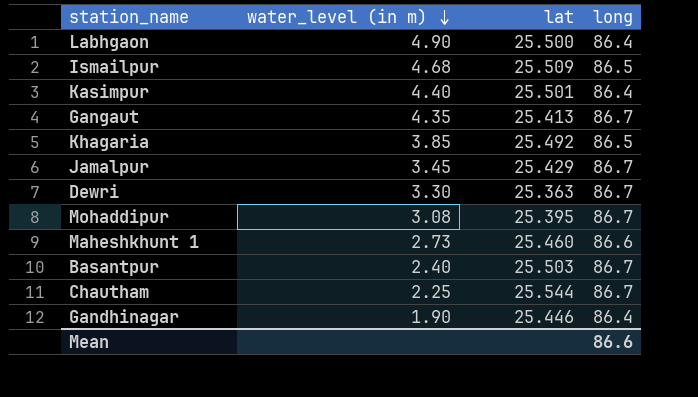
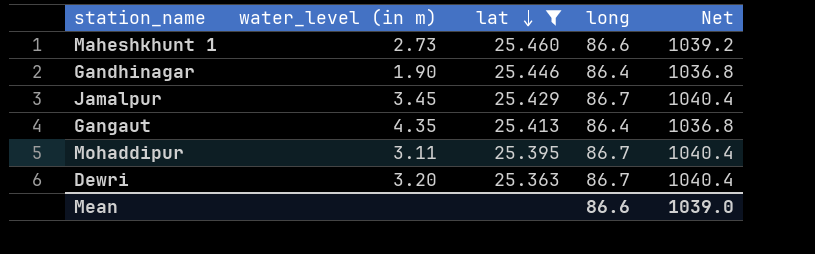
filter: none -> lat <= 25.460
row order: water_level (in m) descending -> lat descending
column Net | formula: none -> [long] * 12
Gangaut | long: 86.7 -> 86.4
Mohaddipur | water_level (in m): 3.08 -> 3.11
Dewri | water_level (in m): 3.30 -> 3.20

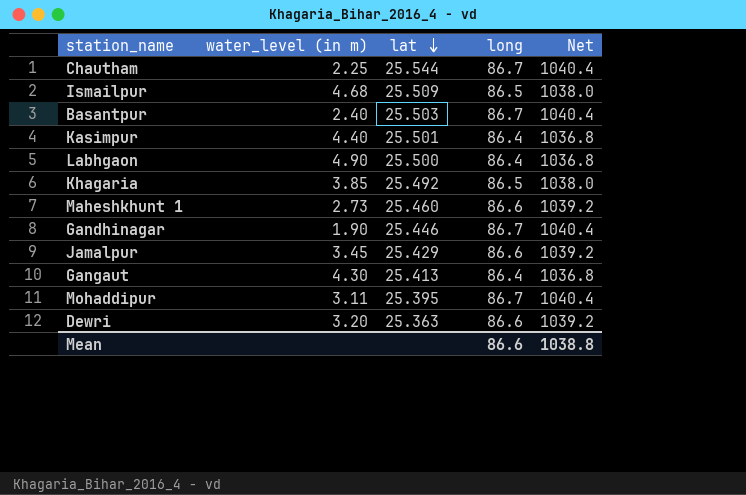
filter: lat <= 25.460 -> none
Gandhinagar | long: 86.4 -> 86.7
Gandhinagar | Net: 1036.8 -> 1040.4
Jamalpur | long: 86.7 -> 86.6
Jamalpur | Net: 1040.4 -> 1039.2
Gangaut | water_level (in m): 4.35 -> 4.30
Dewri | long: 86.7 -> 86.6
Dewri | Net: 1040.4 -> 1039.2
Mean | Net: 1039.0 -> 1038.8

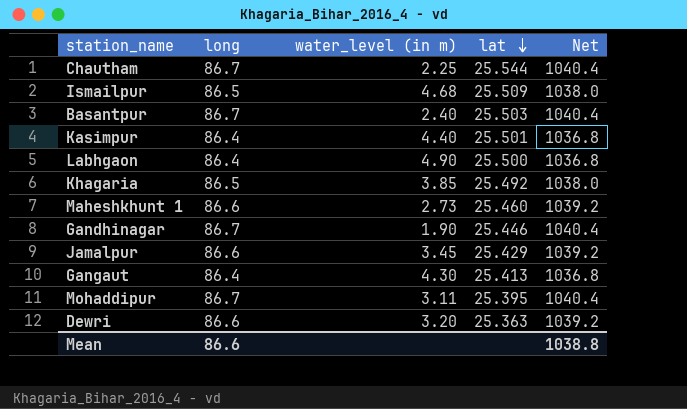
column long | position: 4 -> 2

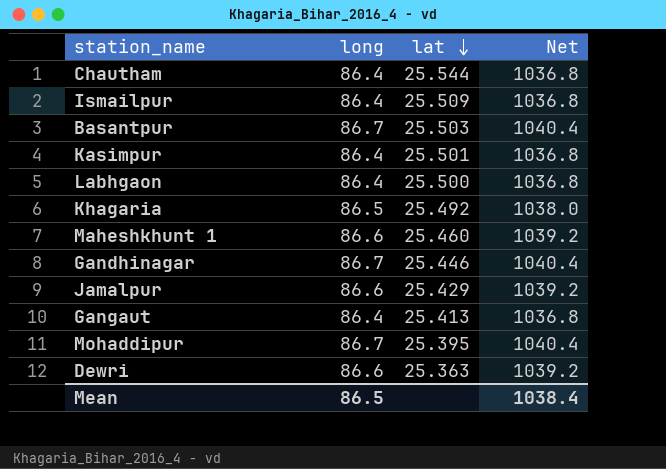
column water_level (in m) | position: 3 -> none
Chautham | long: 86.7 -> 86.4
Chautham | Net: 1040.4 -> 1036.8
Ismailpur | long: 86.5 -> 86.4
Ismailpur | Net: 1038.0 -> 1036.8
Mean | long: 86.6 -> 86.5
Mean | Net: 1038.8 -> 1038.4

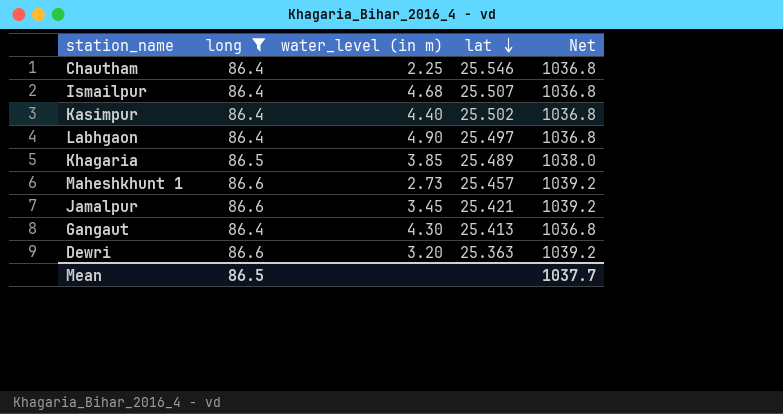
filter: none -> long != 86.7
column water_level (in m) | position: none -> 3
Chautham | lat: 25.544 -> 25.546
Ismailpur | lat: 25.509 -> 25.507
Kasimpur | lat: 25.501 -> 25.502
Labhgaon | lat: 25.500 -> 25.497
Khagaria | lat: 25.492 -> 25.489
Maheshkhunt 1 | lat: 25.460 -> 25.457
Jamalpur | lat: 25.429 -> 25.421
Mean | Net: 1038.4 -> 1037.7

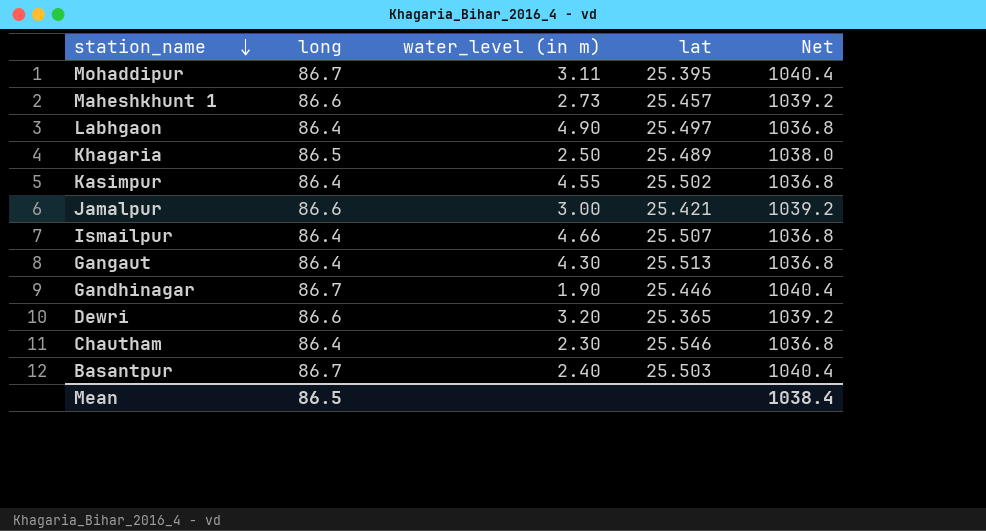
filter: long != 86.7 -> none
row order: lat descending -> station_name descending
Khagaria | water_level (in m): 3.85 -> 2.50
Kasimpur | water_level (in m): 4.40 -> 4.55
Jamalpur | water_level (in m): 3.45 -> 3.00
Ismailpur | water_level (in m): 4.68 -> 4.66
Gangaut | lat: 25.413 -> 25.513
Dewri | lat: 25.363 -> 25.365
Chautham | water_level (in m): 2.25 -> 2.30
Mean | Net: 1037.7 -> 1038.4

